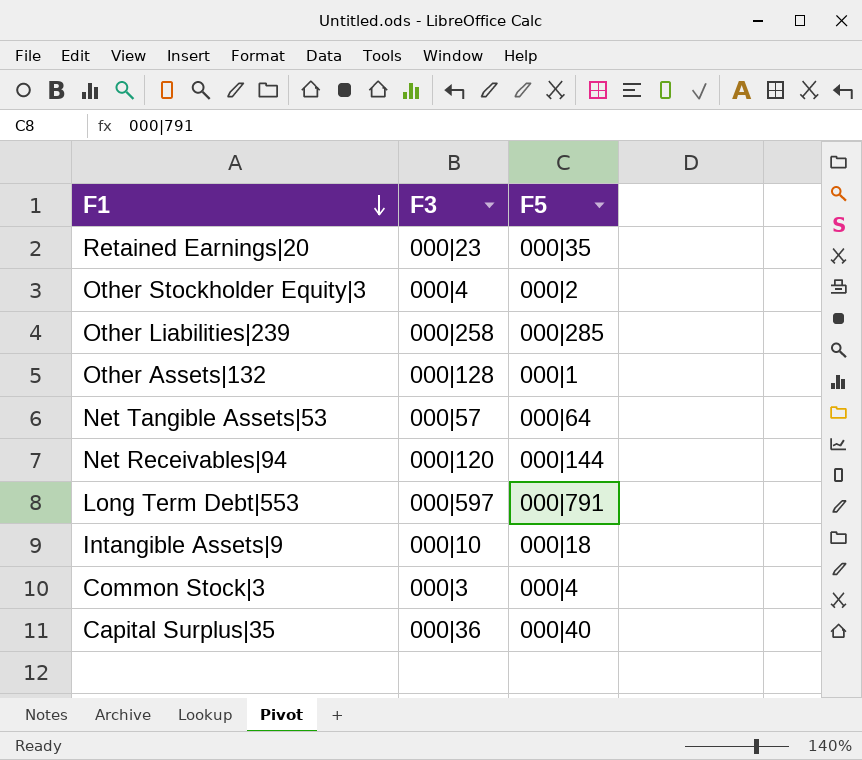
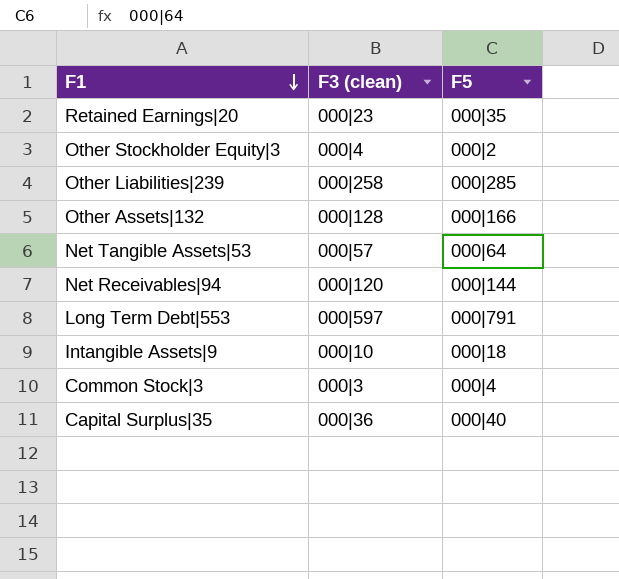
column name: F3 -> F3 (clean)
Other Assets|132 | F5: 000|1 -> 000|166

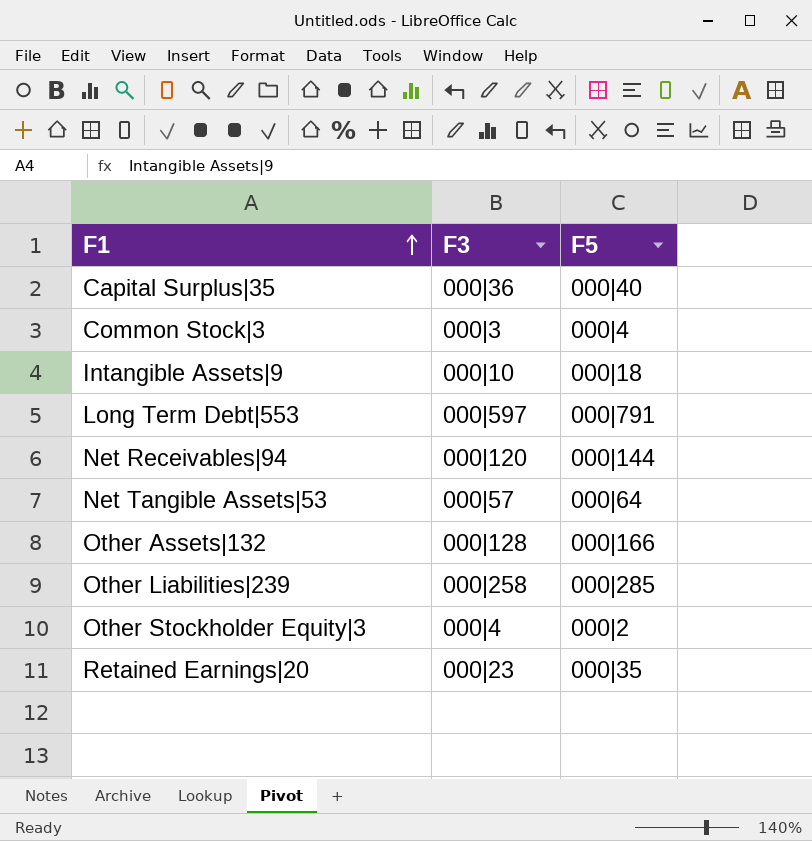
row order: F1 descending -> F1 ascending
column name: F3 (clean) -> F3

